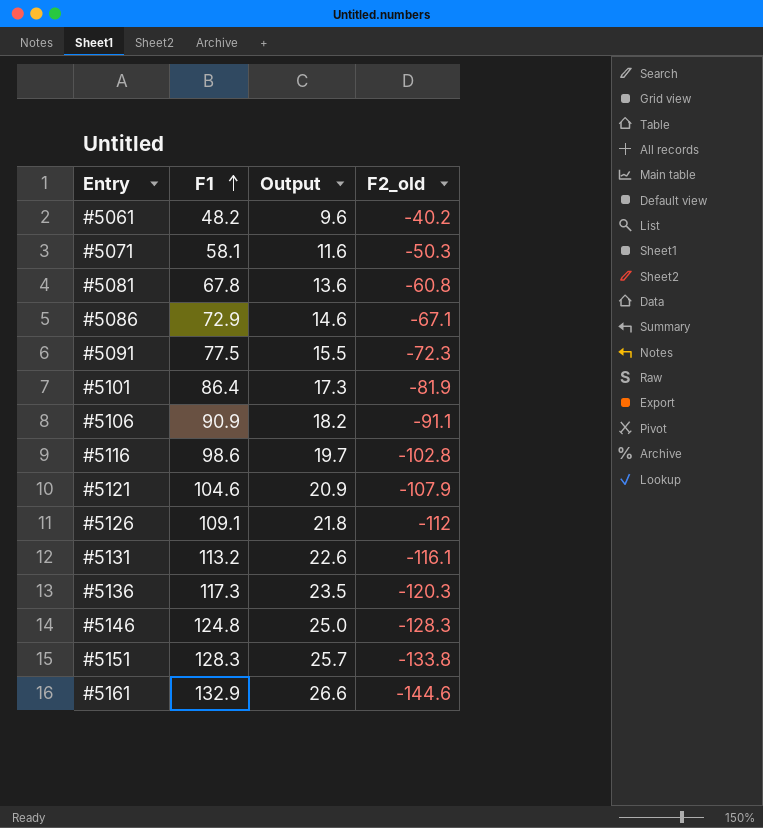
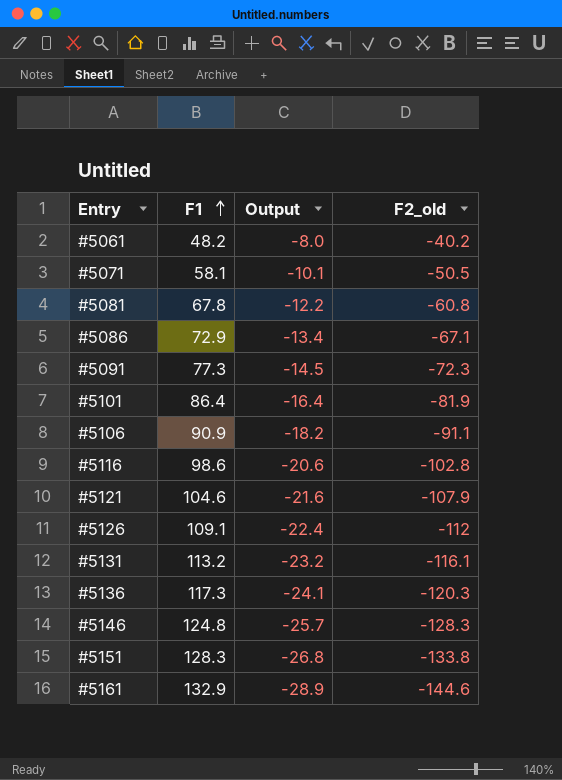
column Output | formula: [F1] * 0.2 -> [F2_old] * 0.2
#5071 | F2_old: -50.3 -> -50.5
#5091 | F1: 77.5 -> 77.3

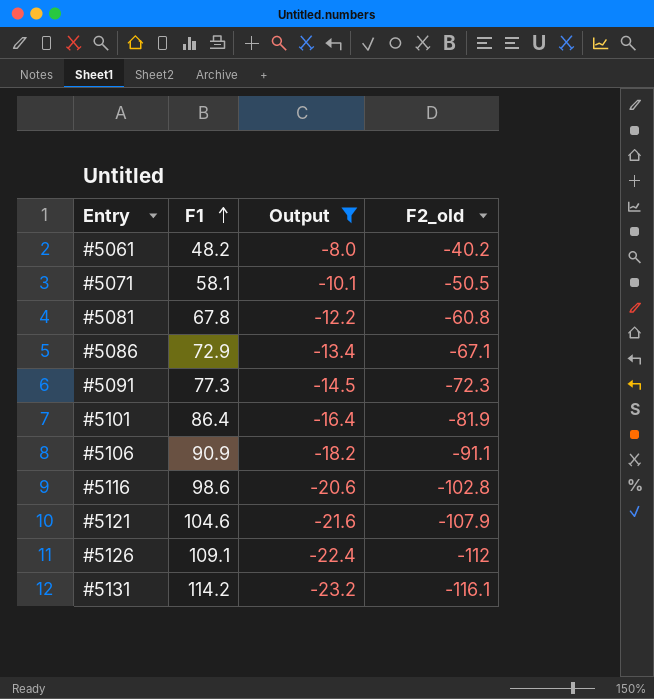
filter: none -> Output >= -23.2
#5131 | F1: 113.2 -> 114.2

